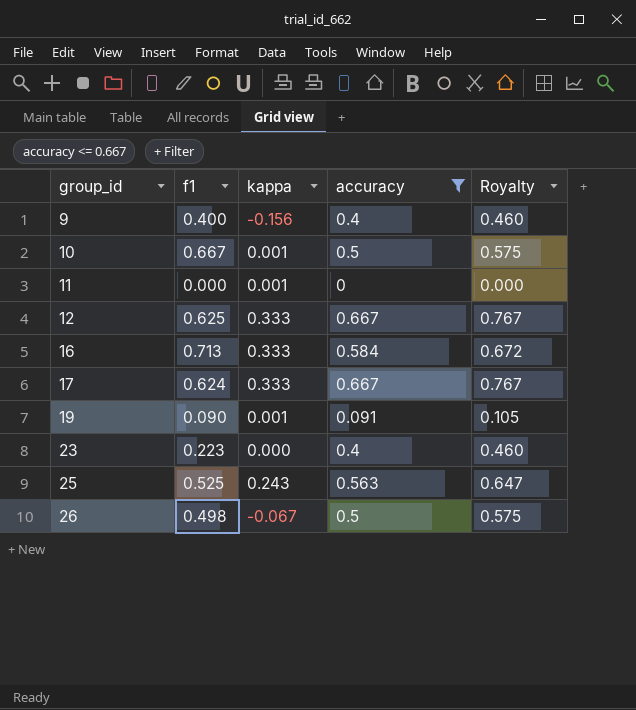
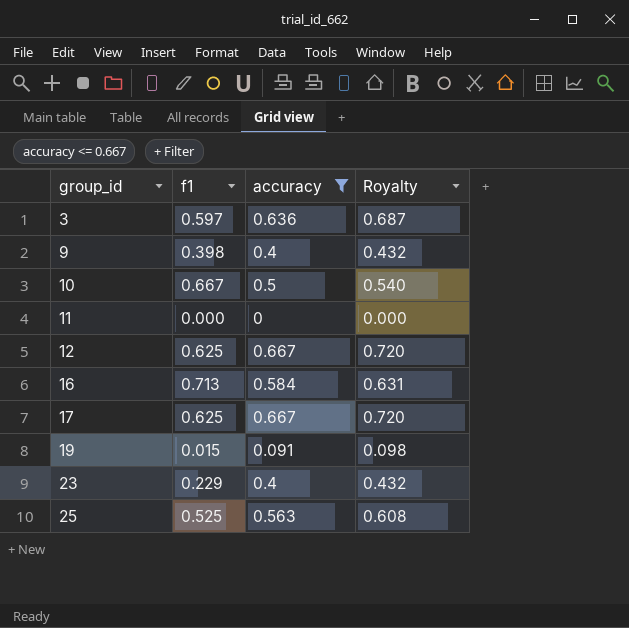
column kappa | position: 3 -> none
column Royalty | formula: [accuracy] * 1.15 -> [accuracy] * 1.08
row 26: 0.498 | -0.067 | 0.5 | 0.575 -> none
row 3: none -> 0.597 | 0.636 | 0.687
9 | f1: 0.400 -> 0.398
17 | f1: 0.624 -> 0.625
19 | f1: 0.090 -> 0.015
23 | f1: 0.223 -> 0.229

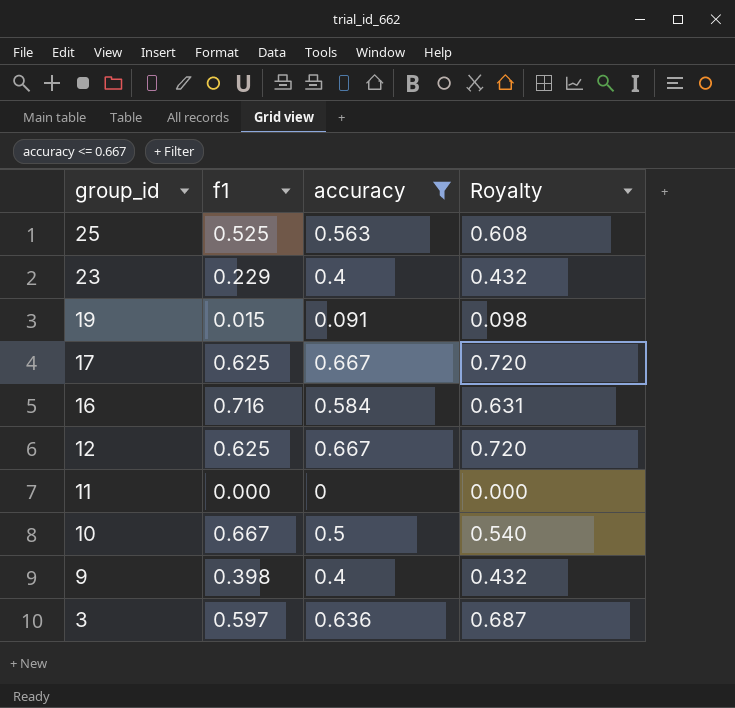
row order: group_id ascending -> group_id descending
16 | f1: 0.713 -> 0.716

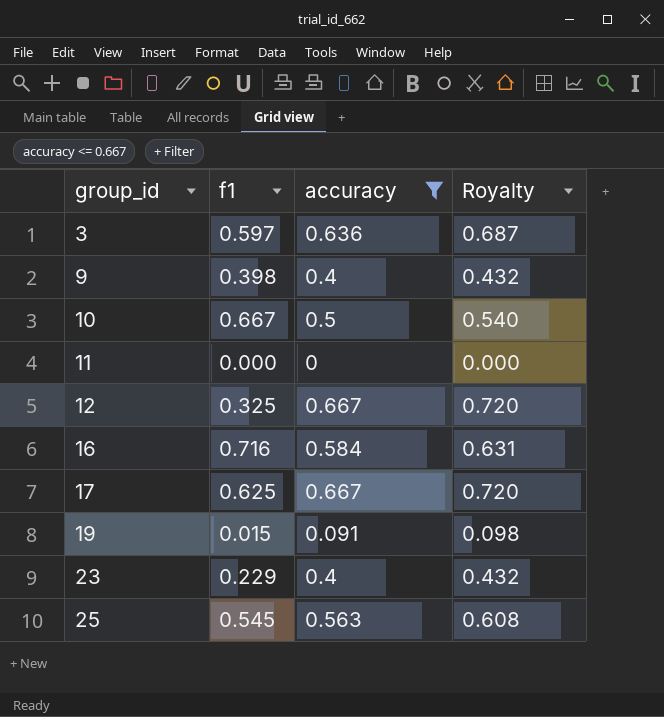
row order: group_id descending -> group_id ascending
12 | f1: 0.625 -> 0.325
25 | f1: 0.525 -> 0.545

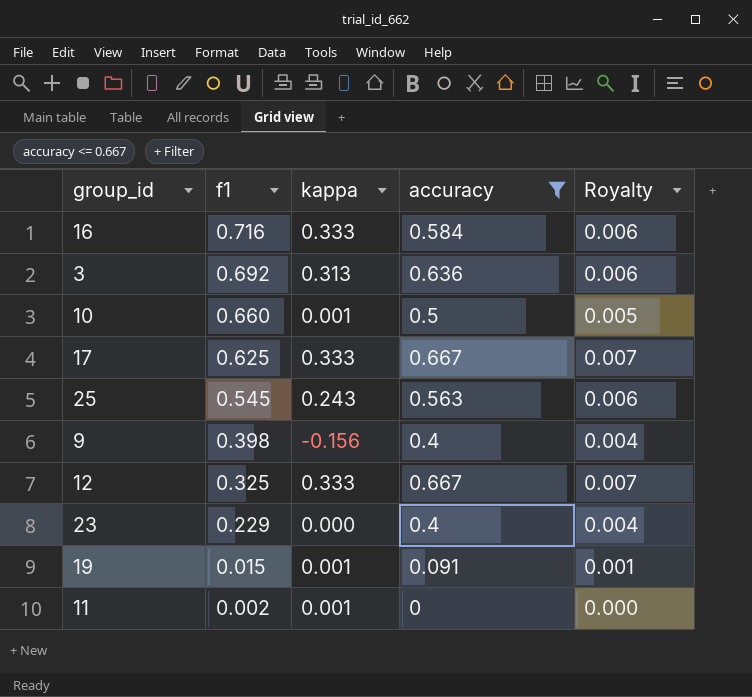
row order: group_id ascending -> f1 descending
column kappa | position: none -> 3
column Royalty | formula: [accuracy] * 1.08 -> [accuracy] * 0.01
3 | f1: 0.597 -> 0.692
10 | f1: 0.667 -> 0.660
11 | f1: 0.000 -> 0.002

